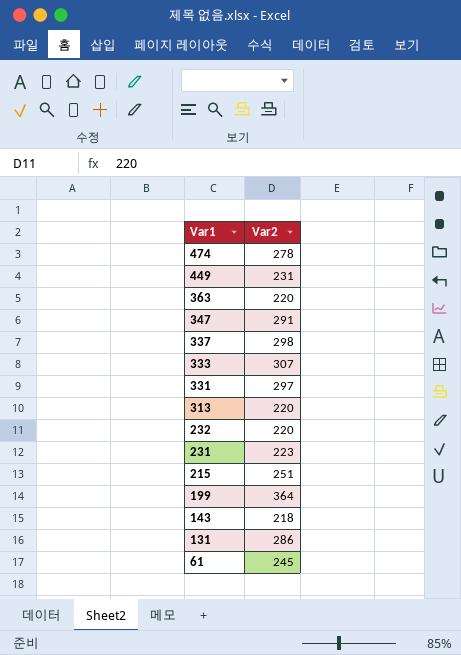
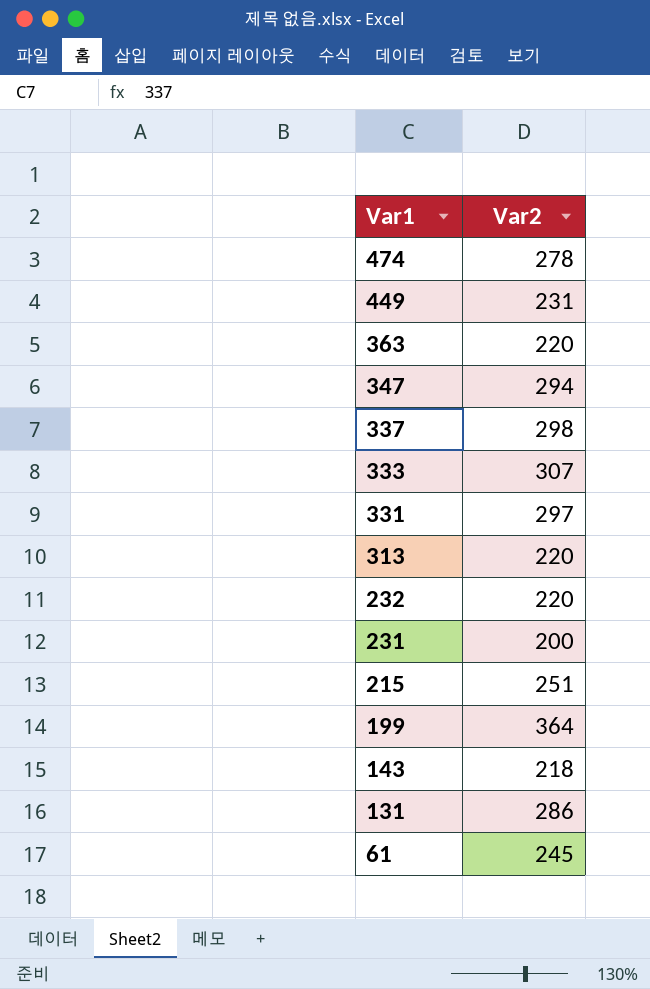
347 | Var2: 291 -> 294
231 | Var2: 223 -> 200

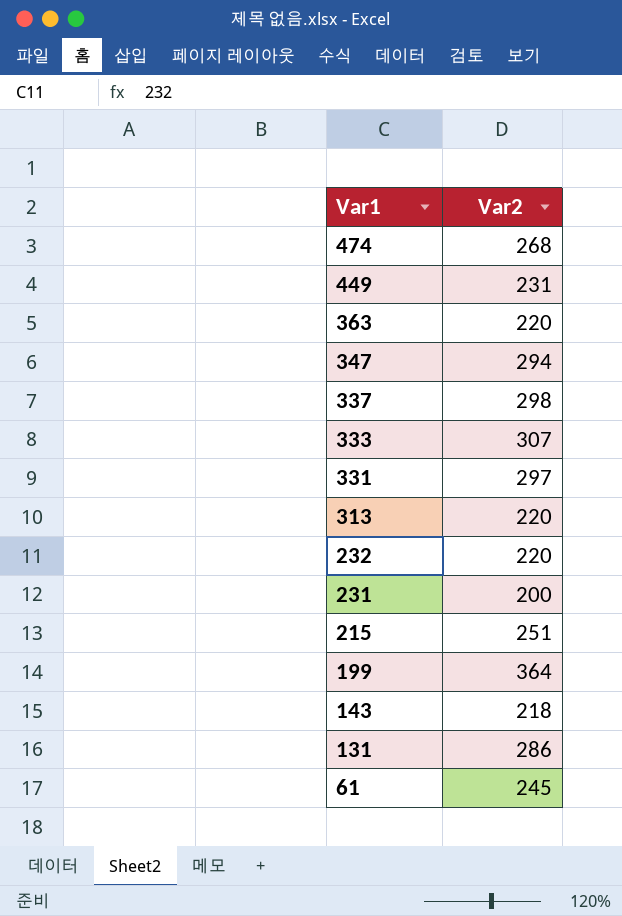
474 | Var2: 278 -> 268

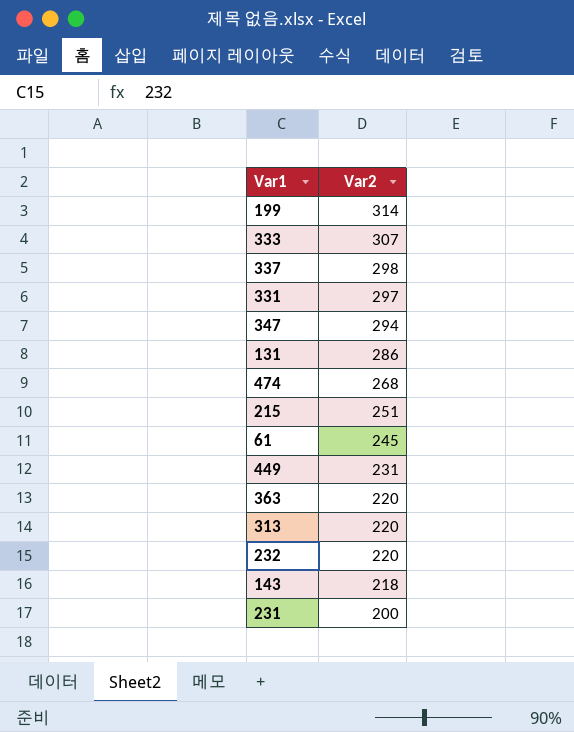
row order: Var1 descending -> Var2 descending
199 | Var2: 364 -> 314

